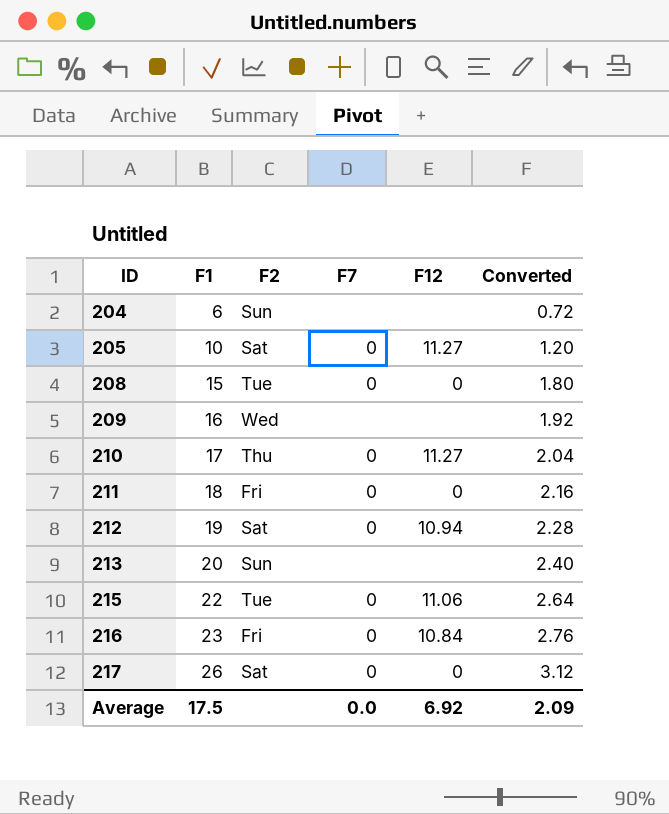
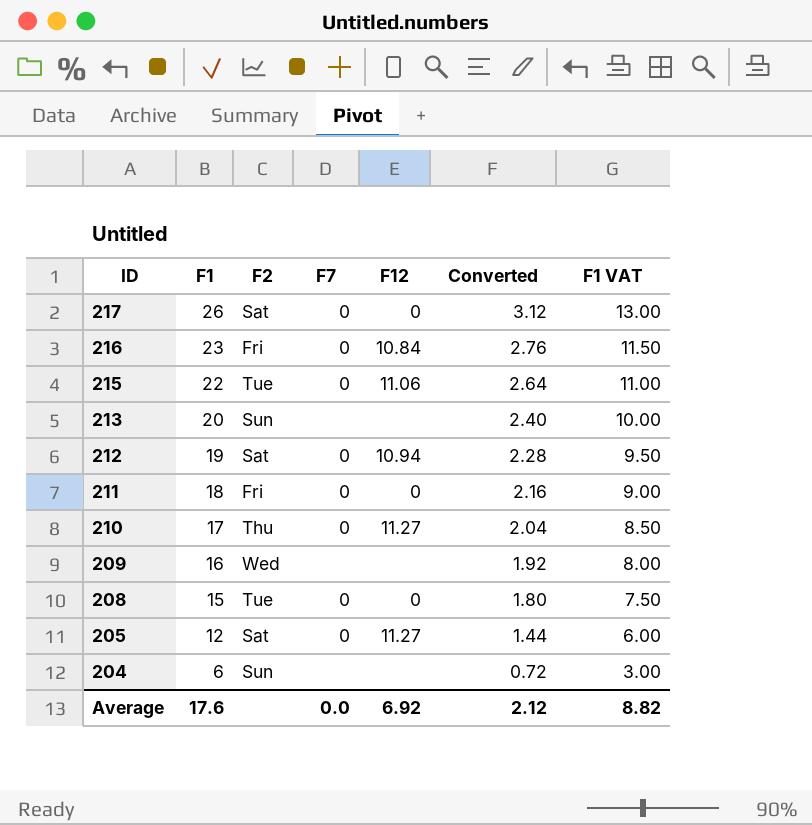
row order: ID ascending -> ID descending
column F1 VAT | formula: none -> [F1] * 0.5
205 | F1: 10 -> 12
205 | Converted: 1.20 -> 1.44
Average | F1: 17.5 -> 17.6
Average | Converted: 2.09 -> 2.12

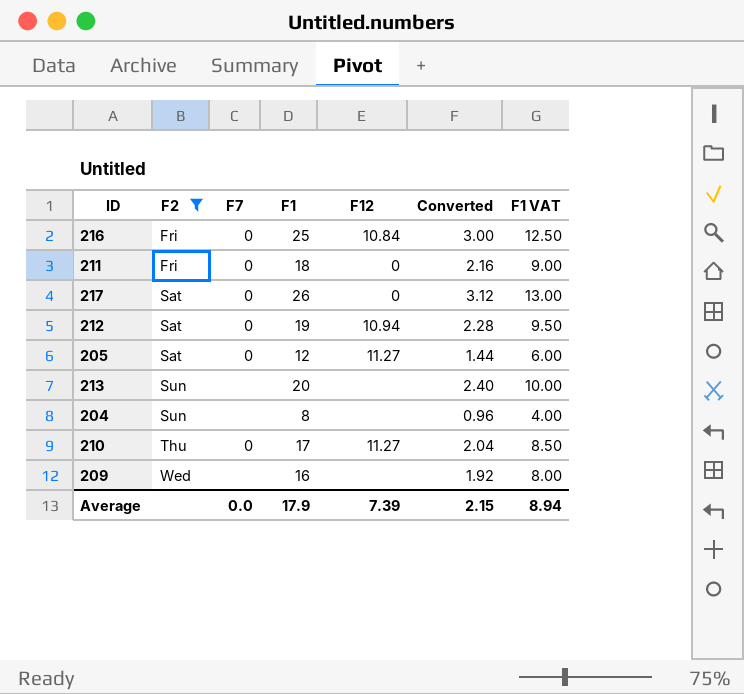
filter: none -> F2 != Tue
row order: ID descending -> F2 ascending
column F1 | position: 2 -> 4
216 | F1: 23 -> 25
216 | Converted: 2.76 -> 3.00
216 | F1 VAT: 11.50 -> 12.50
204 | F1: 6 -> 8
204 | Converted: 0.72 -> 0.96
204 | F1 VAT: 3.00 -> 4.00
Average | F1: 17.6 -> 17.9
Average | F12: 6.92 -> 7.39
Average | Converted: 2.12 -> 2.15
Average | F1 VAT: 8.82 -> 8.94

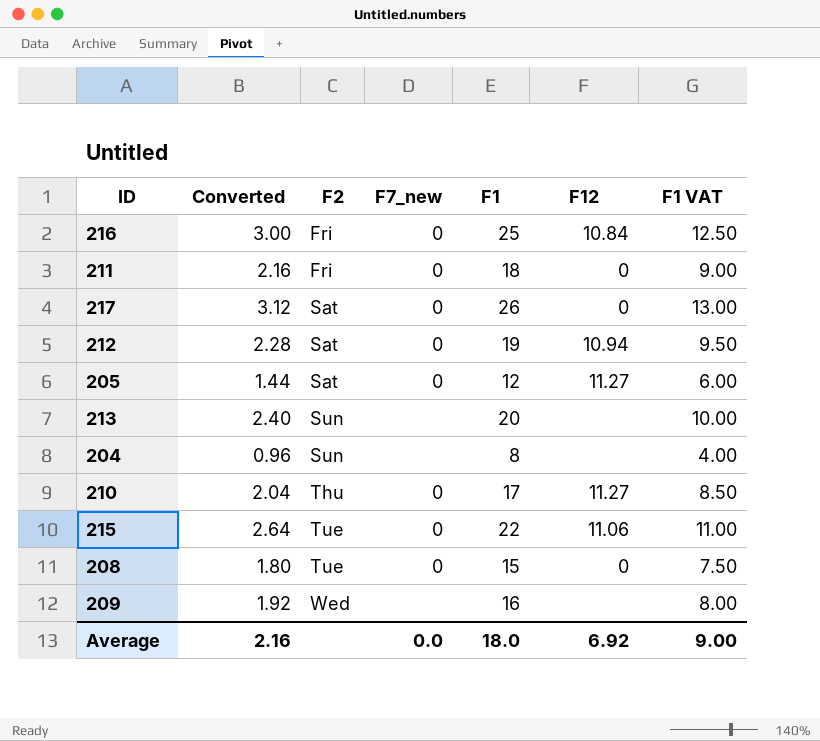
filter: F2 != Tue -> none
column Converted | position: 6 -> 2
column name: F7 -> F7_new
Average | Converted: 2.15 -> 2.16
Average | F1: 17.9 -> 18.0
Average | F12: 7.39 -> 6.92
Average | F1 VAT: 8.94 -> 9.00

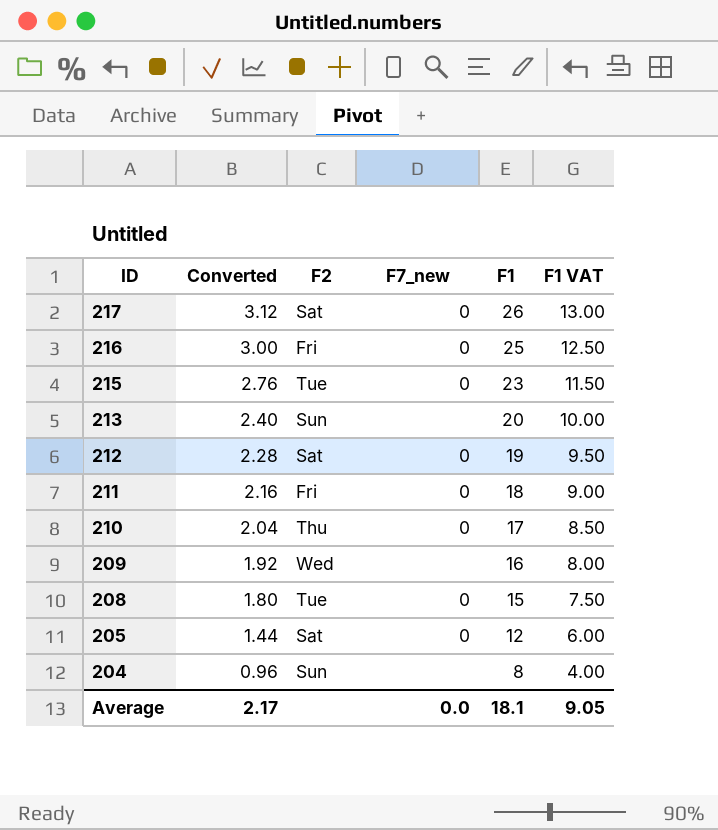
row order: F2 ascending -> ID descending
column F12 | position: 6 -> none
215 | Converted: 2.64 -> 2.76
215 | F1: 22 -> 23
215 | F1 VAT: 11.00 -> 11.50
Average | Converted: 2.16 -> 2.17
Average | F1: 18.0 -> 18.1
Average | F1 VAT: 9.00 -> 9.05

